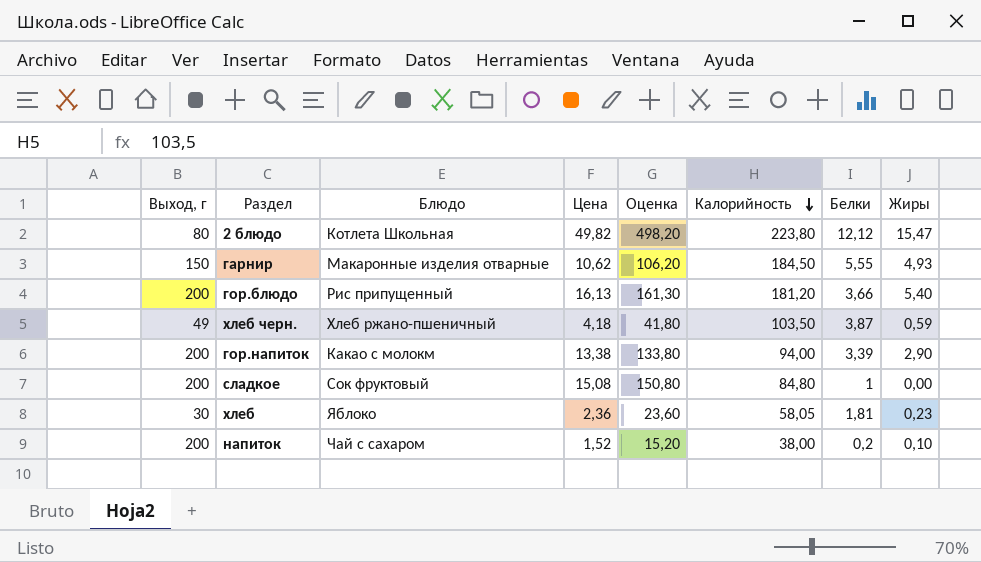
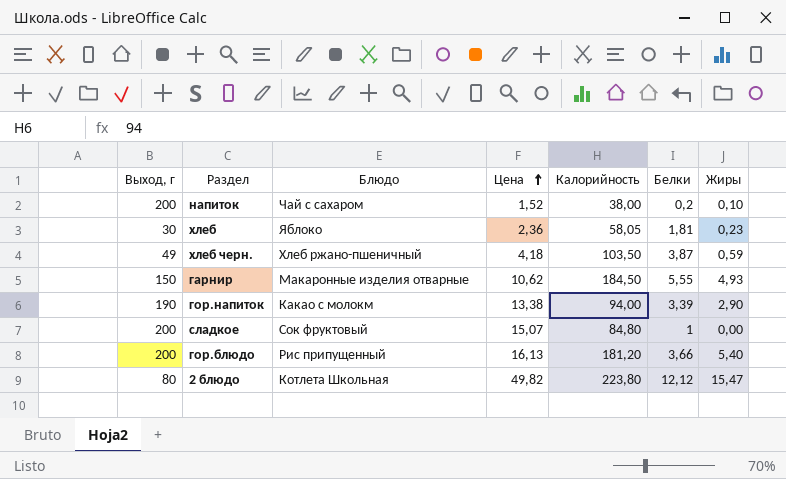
row order: Калорийность descending -> Цена ascending
column Оценка | formula: [Цена] * 10 -> none
гор.напиток | Выход, г: 200 -> 190
сладкое | Цена: 15,08 -> 15,07

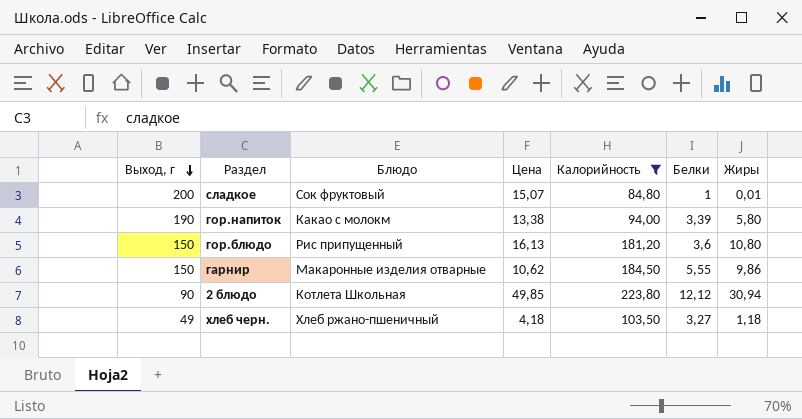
filter: none -> Калорийность >= 84,80
row order: Цена ascending -> Выход, г descending
сладкое | Жиры: 0,00 -> 0,01
гор.напиток | Жиры: 2,90 -> 5,80
гор.блюдо | Выход, г: 200 -> 150
гор.блюдо | Белки: 3,66 -> 3,6
гор.блюдо | Жиры: 5,40 -> 10,80
гарнир | Жиры: 4,93 -> 9,86
2 блюдо | Выход, г: 80 -> 90
2 блюдо | Цена: 49,82 -> 49,85
2 блюдо | Жиры: 15,47 -> 30,94
хлеб черн. | Белки: 3,87 -> 3,27
хлеб черн. | Жиры: 0,59 -> 1,18

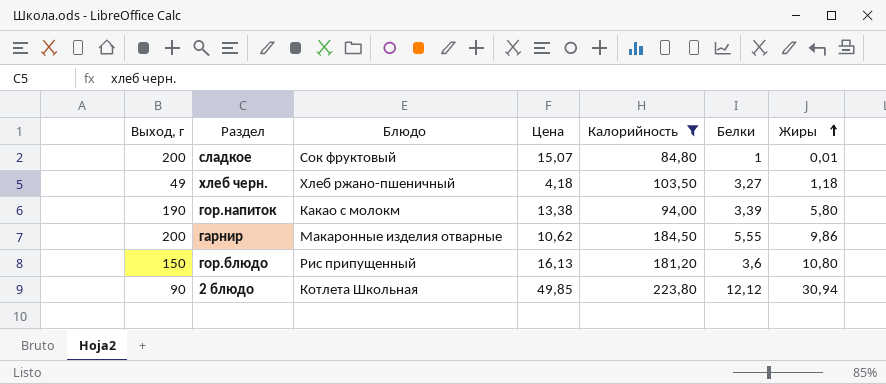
row order: Выход, г descending -> Жиры ascending
гарнир | Выход, г: 150 -> 200

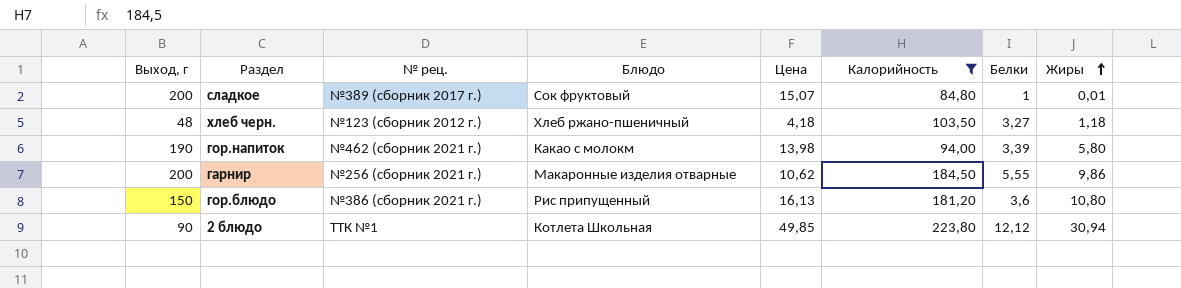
column № рец. | position: none -> 3
хлеб черн. | Выход, г: 49 -> 48
гор.напиток | Цена: 13,38 -> 13,98

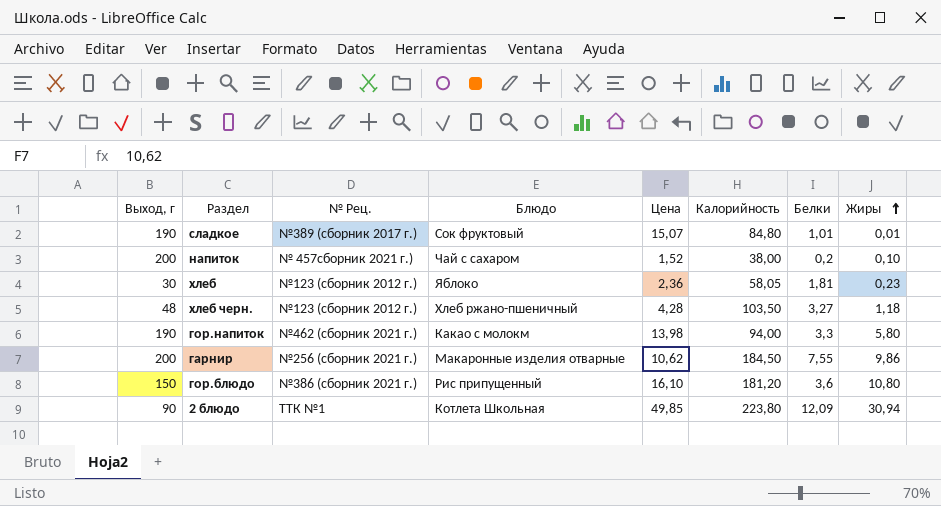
filter: Калорийность >= 84,80 -> none
column name: № рец. -> № Рец.
сладкое | Выход, г: 200 -> 190
сладкое | Белки: 1 -> 1,01
хлеб черн. | Цена: 4,18 -> 4,28
гор.напиток | Белки: 3,39 -> 3,3
гарнир | Белки: 5,55 -> 7,55
гор.блюдо | Цена: 16,13 -> 16,10
2 блюдо | Белки: 12,12 -> 12,09

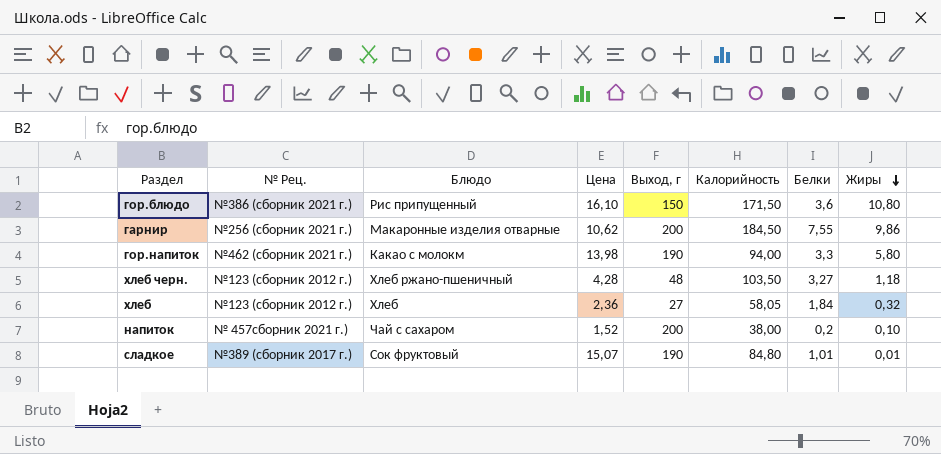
row order: Жиры ascending -> Жиры descending
column Выход, г | position: 1 -> 5
row 2 блюдо: 90 | ТТК №1 | Котлета Школьная | 49,85 | 223,80 | 12,09 | 30,94 -> none
гор.блюдо | Калорийность: 181,20 -> 171,50
хлеб | Блюдо: Яблоко -> Хлеб
хлеб | Выход, г: 30 -> 27
хлеб | Белки: 1,81 -> 1,84
хлеб | Жиры: 0,23 -> 0,32

